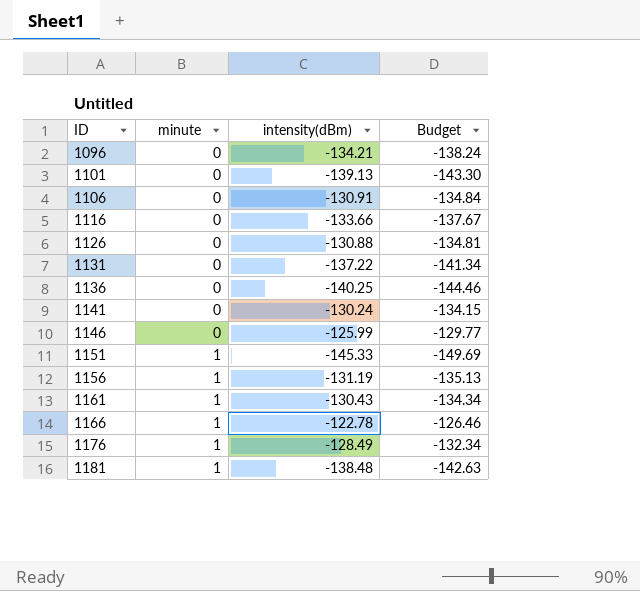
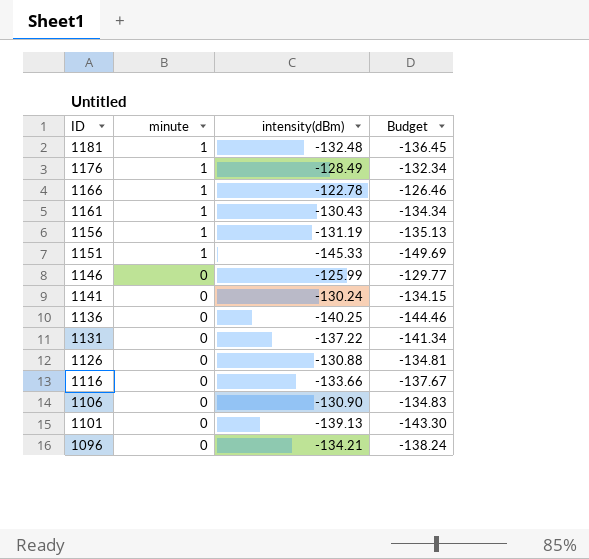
row order: ID ascending -> ID descending
1181 | intensity(dBm): -138.48 -> -132.48
1181 | Budget: -142.63 -> -136.45
1106 | intensity(dBm): -130.91 -> -130.90
1106 | Budget: -134.84 -> -134.83

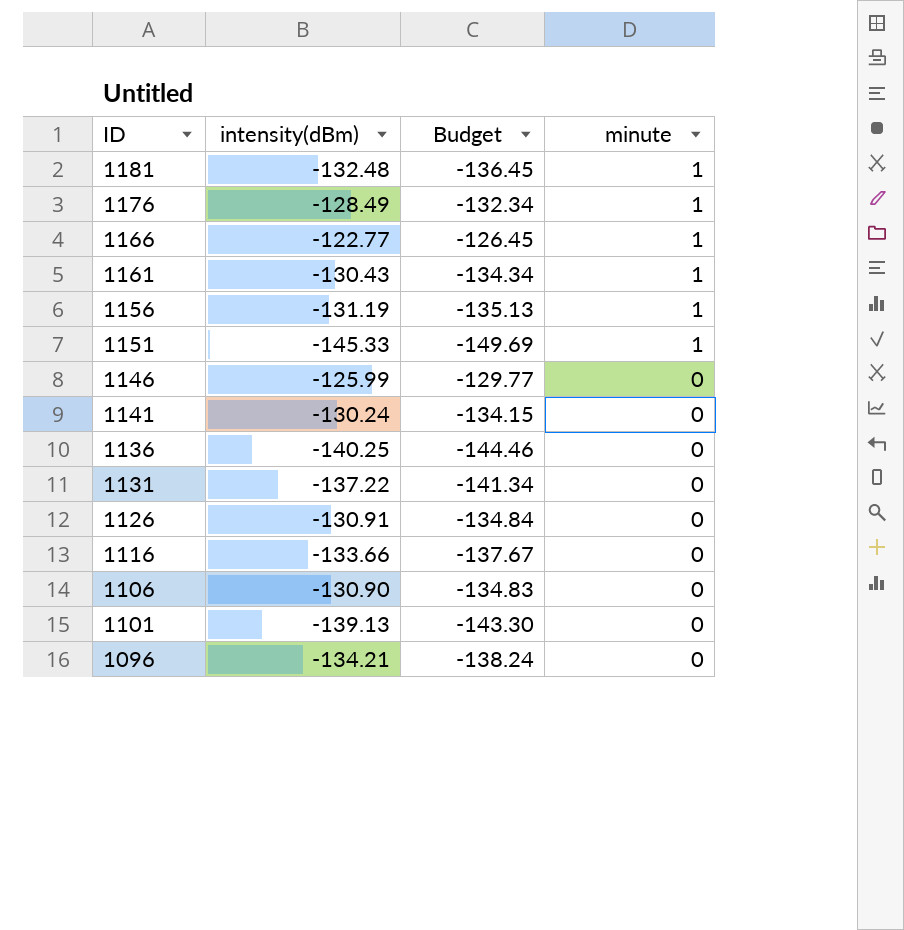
column minute | position: 2 -> 4
1166 | intensity(dBm): -122.78 -> -122.77
1166 | Budget: -126.46 -> -126.45
1126 | intensity(dBm): -130.88 -> -130.91
1126 | Budget: -134.81 -> -134.84

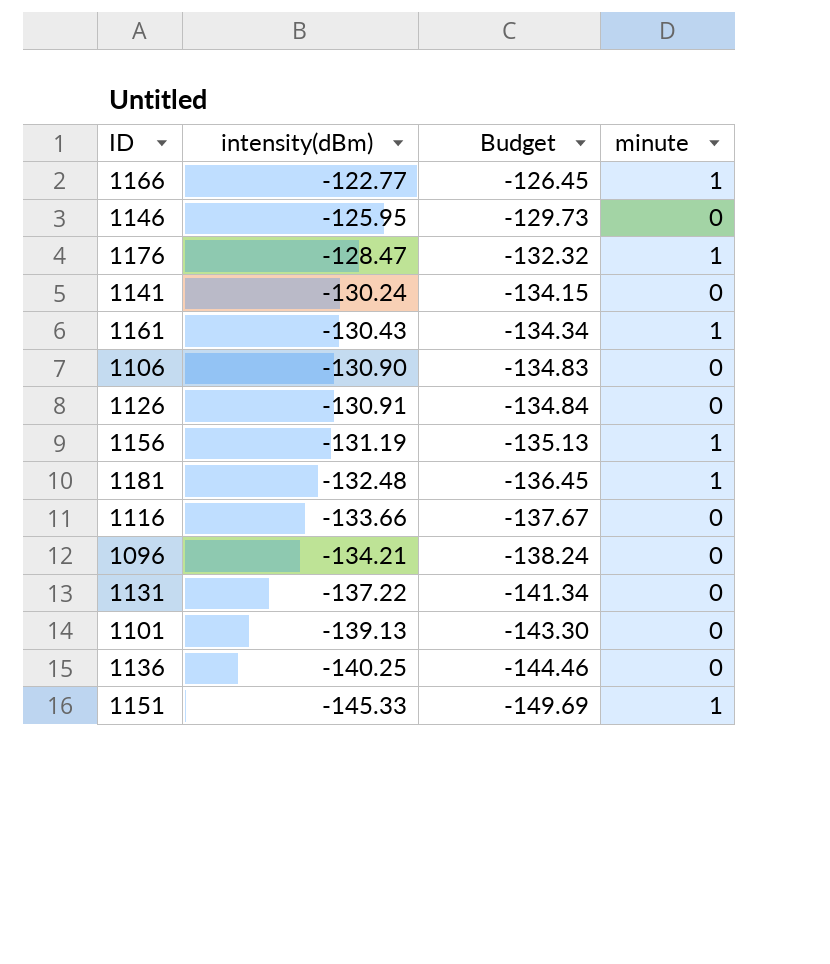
row order: ID descending -> intensity(dBm) descending
1146 | intensity(dBm): -125.99 -> -125.95
1146 | Budget: -129.77 -> -129.73
1176 | intensity(dBm): -128.49 -> -128.47
1176 | Budget: -132.34 -> -132.32

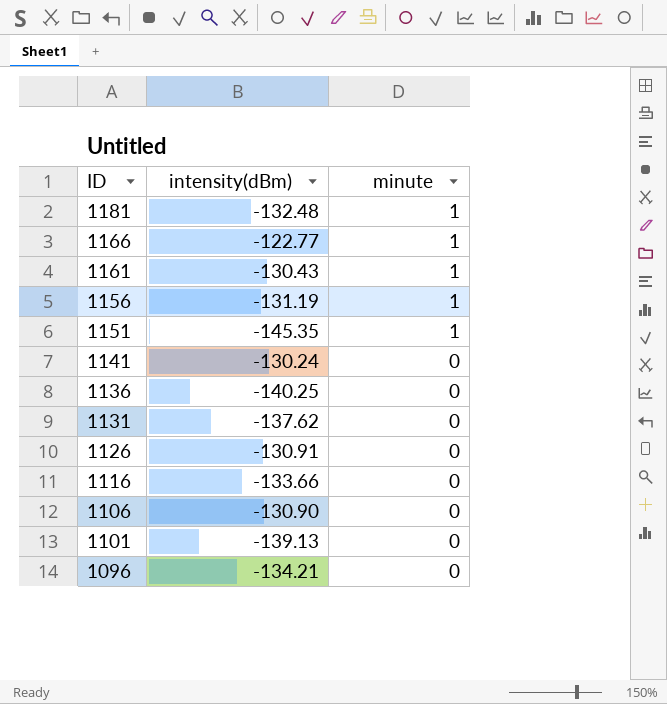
row order: intensity(dBm) descending -> ID descending
column Budget | formula: [intensity(dBm)] * 1.03 -> none
row 1146: -125.95 | -129.73 | 0 -> none
row 1176: -128.47 | -132.32 | 1 -> none
1151 | intensity(dBm): -145.33 -> -145.35
1131 | intensity(dBm): -137.22 -> -137.62

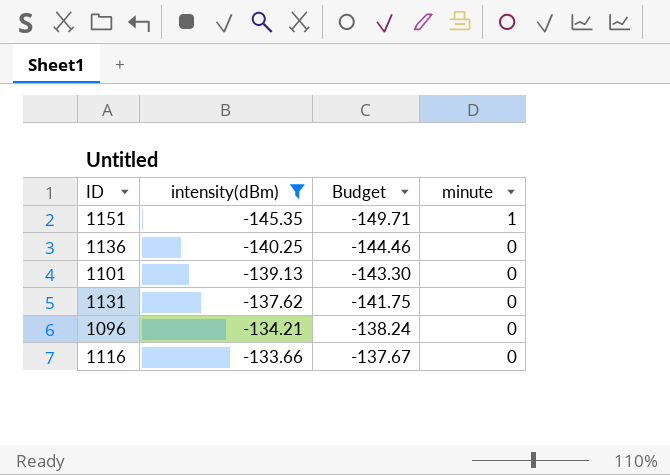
filter: none -> intensity(dBm) <= -133.66
row order: ID descending -> intensity(dBm) ascending
column Budget | formula: none -> [intensity(dBm)] * 1.03

